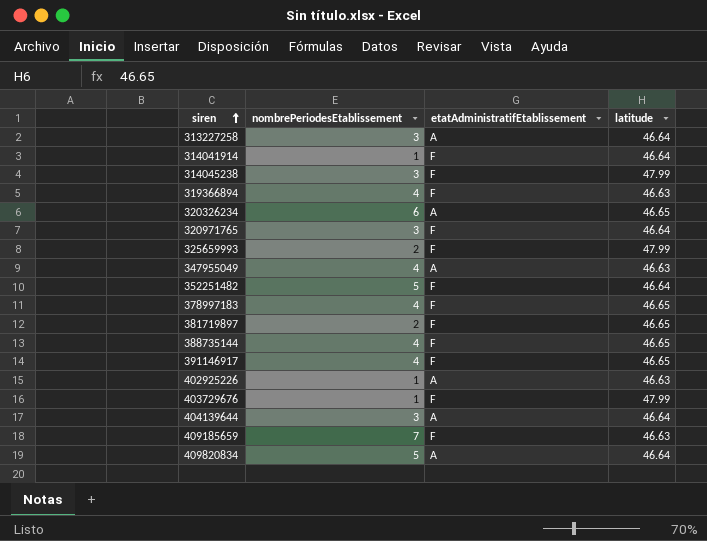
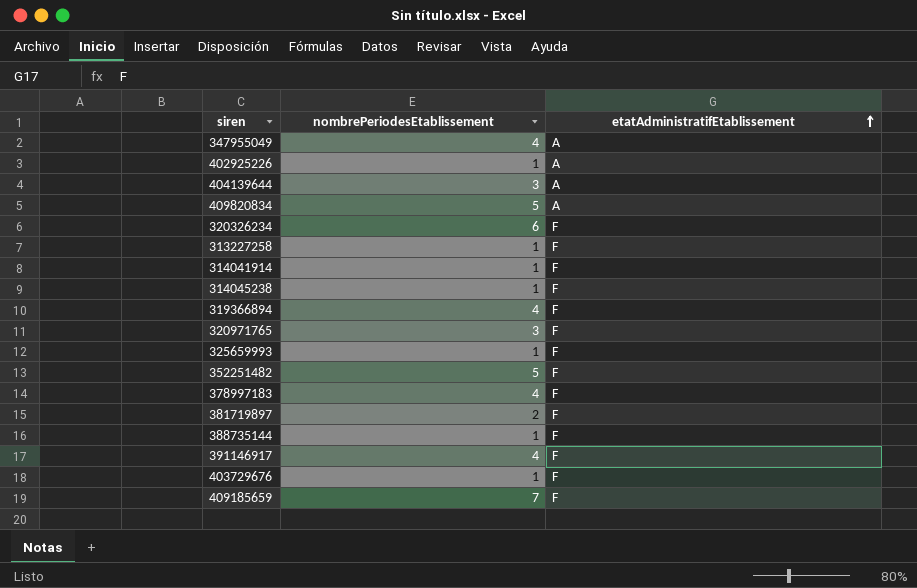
row order: siren ascending -> etatAdministratifEtablissement ascending
column latitude | position: 4 -> none
320326234 | etatAdministratifEtablissement: A -> F
313227258 | nombrePeriodesEtablissement: 3 -> 1
313227258 | etatAdministratifEtablissement: A -> F
314045238 | nombrePeriodesEtablissement: 3 -> 1
325659993 | nombrePeriodesEtablissement: 2 -> 1
388735144 | nombrePeriodesEtablissement: 4 -> 1

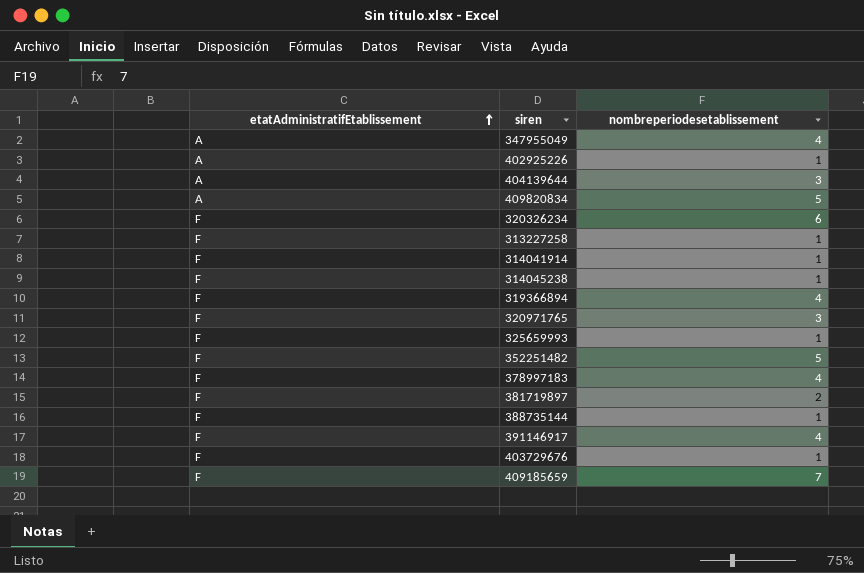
column etatAdministratifEtablissement | position: 3 -> 1
column name: nombrePeriodesEtablissement -> nombreperiodesetablissement

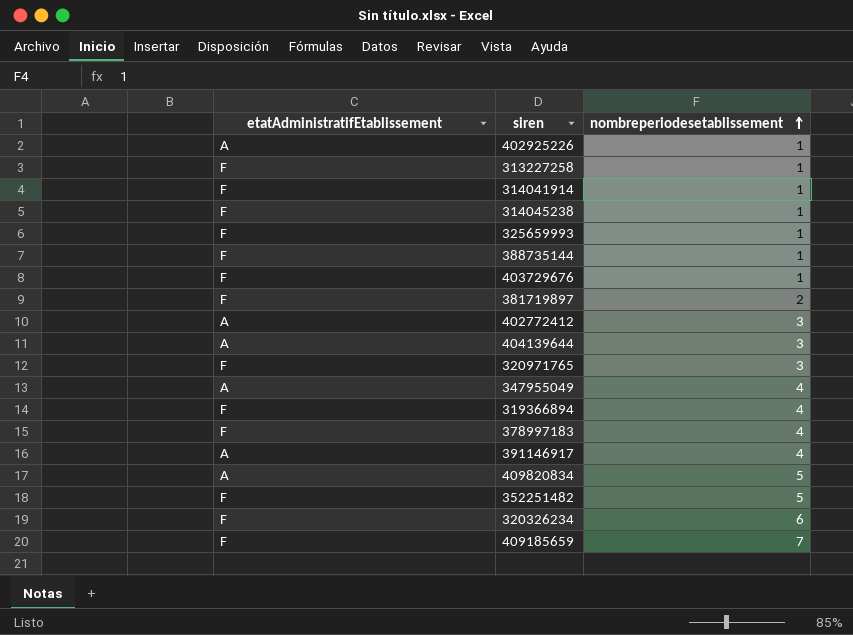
row order: etatAdministratifEtablissement ascending -> nombreperiodesetablissement ascending
row 402772412: none -> A | 3
391146917 | etatAdministratifEtablissement: F -> A

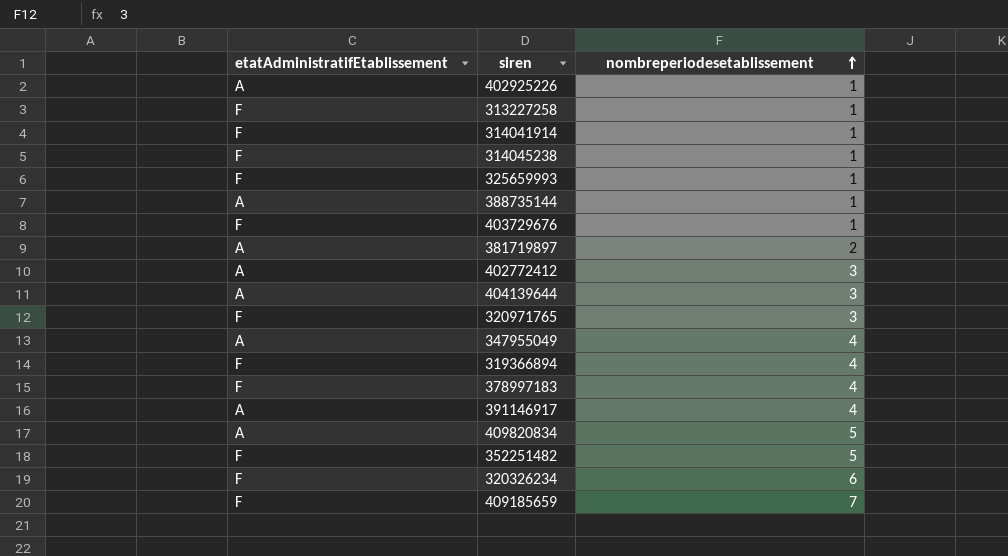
388735144 | etatAdministratifEtablissement: F -> A
381719897 | etatAdministratifEtablissement: F -> A

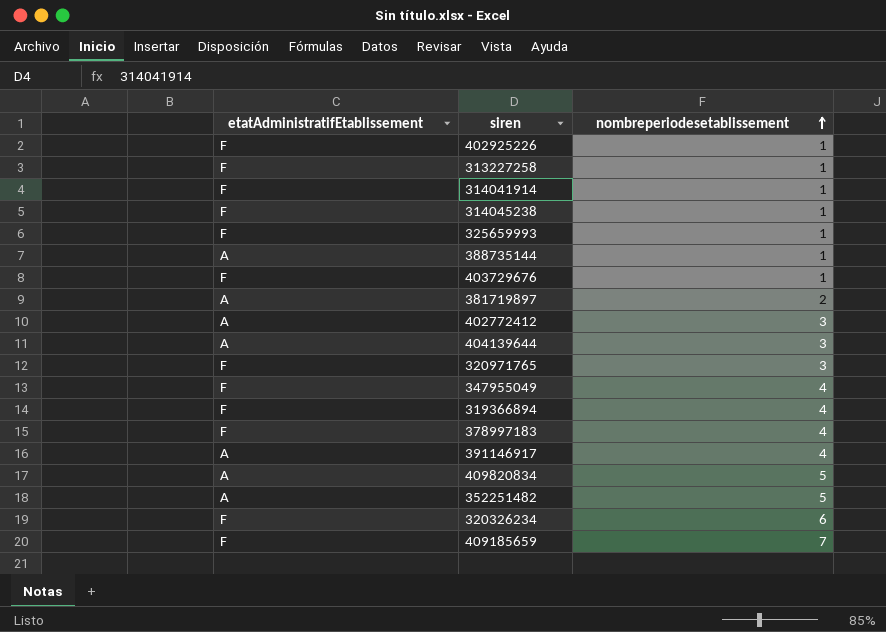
402925226 | etatAdministratifEtablissement: A -> F
347955049 | etatAdministratifEtablissement: A -> F
352251482 | etatAdministratifEtablissement: F -> A

